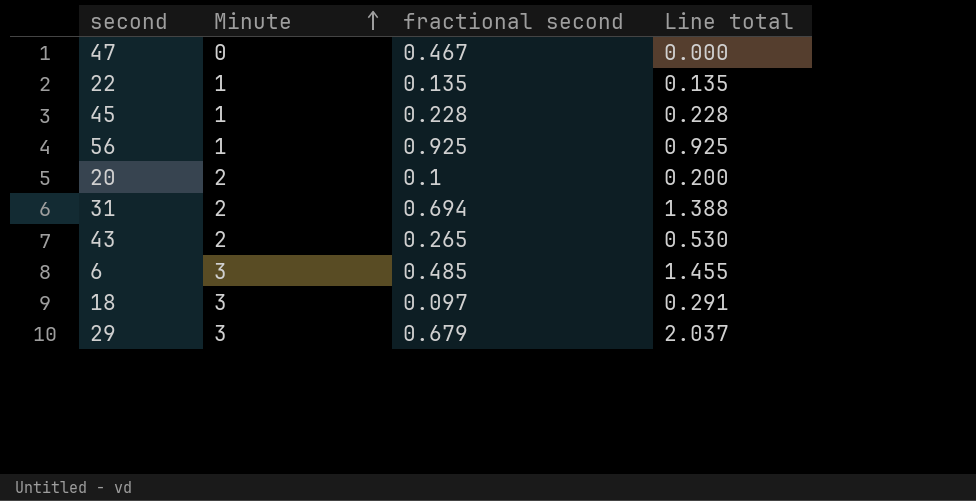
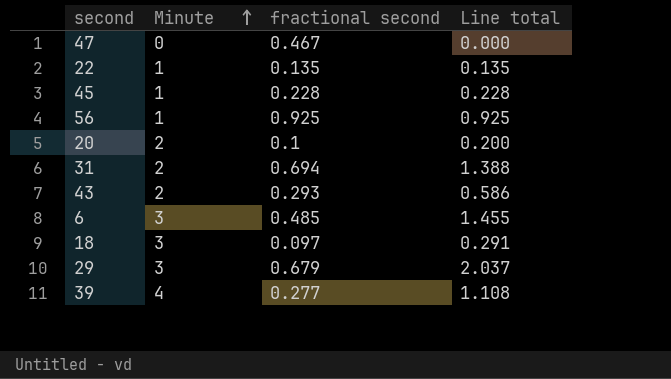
43 | fractional second: 0.265 -> 0.293
43 | Line total: 0.530 -> 0.586
row 39: none -> 4 | 0.277 | 1.108

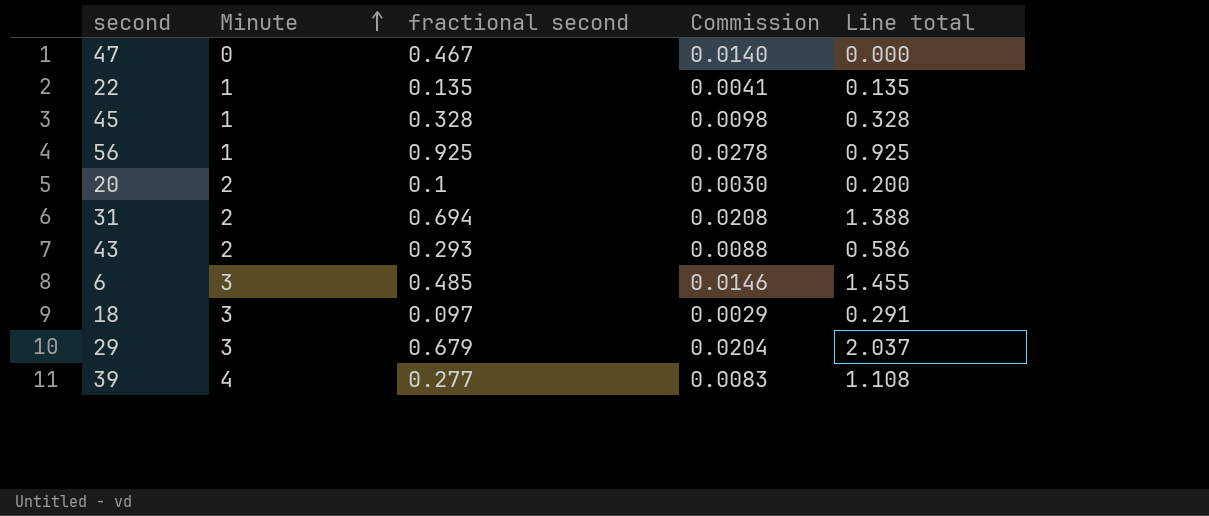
column Commission | formula: none -> [fractional second] * 0.03
45 | fractional second: 0.228 -> 0.328
45 | Line total: 0.228 -> 0.328

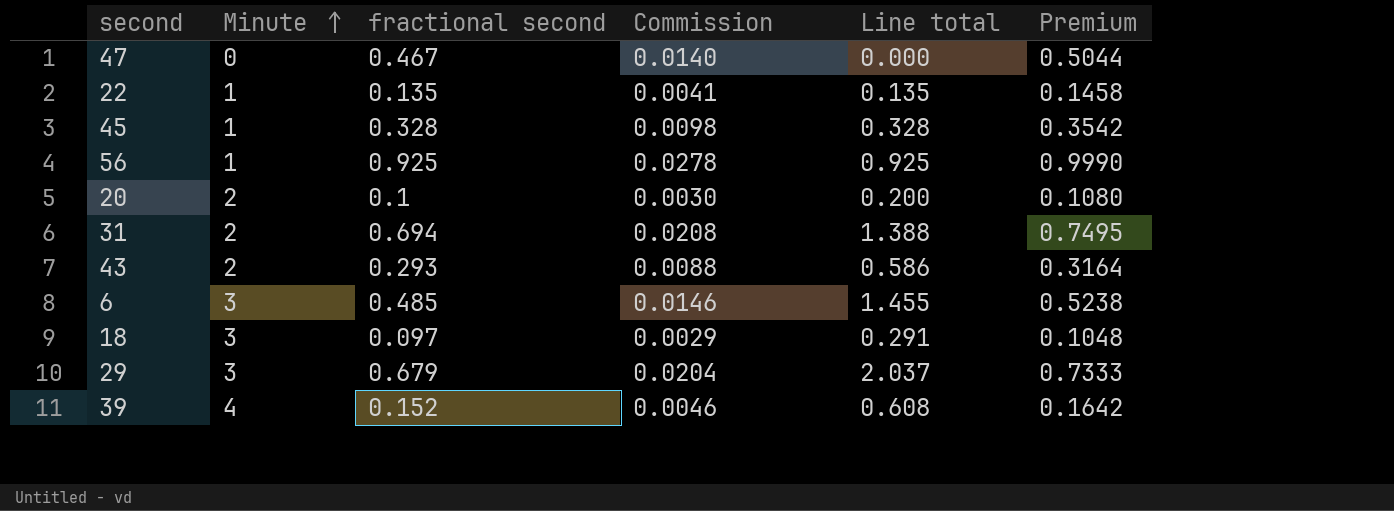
column Premium | formula: none -> [fractional second] * 1.08
39 | fractional second: 0.277 -> 0.152
39 | Commission: 0.0083 -> 0.0046
39 | Line total: 1.108 -> 0.608

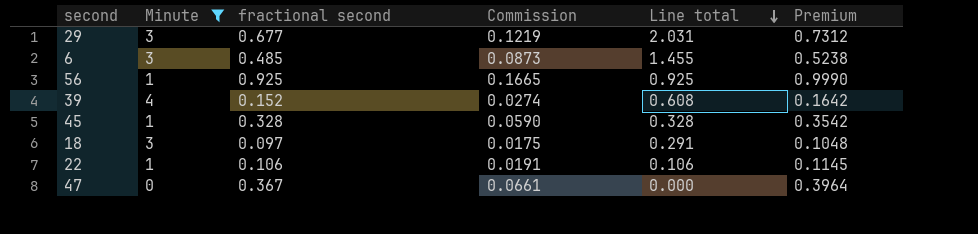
filter: none -> Minute != 2
row order: Minute ascending -> Line total descending
column Commission | formula: [fractional second] * 0.03 -> [fractional second] * 0.18
29 | fractional second: 0.679 -> 0.677
29 | Line total: 2.037 -> 2.031
29 | Premium: 0.7333 -> 0.7312
22 | fractional second: 0.135 -> 0.106
22 | Line total: 0.135 -> 0.106
22 | Premium: 0.1458 -> 0.1145
47 | fractional second: 0.467 -> 0.367
47 | Premium: 0.5044 -> 0.3964

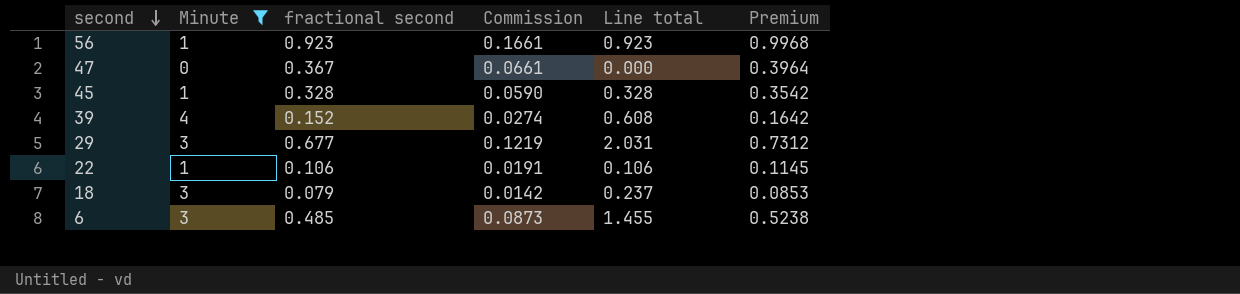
row order: Line total descending -> second descending
56 | fractional second: 0.925 -> 0.923
56 | Commission: 0.1665 -> 0.1661
56 | Line total: 0.925 -> 0.923
56 | Premium: 0.9990 -> 0.9968
18 | fractional second: 0.097 -> 0.079
18 | Commission: 0.0175 -> 0.0142
18 | Line total: 0.291 -> 0.237
18 | Premium: 0.1048 -> 0.0853

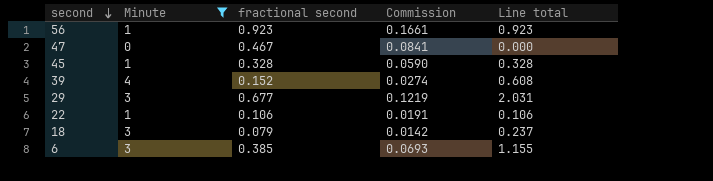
column Premium | formula: [fractional second] * 1.08 -> none
47 | fractional second: 0.367 -> 0.467
47 | Commission: 0.0661 -> 0.0841
6 | fractional second: 0.485 -> 0.385
6 | Commission: 0.0873 -> 0.0693
6 | Line total: 1.455 -> 1.155

